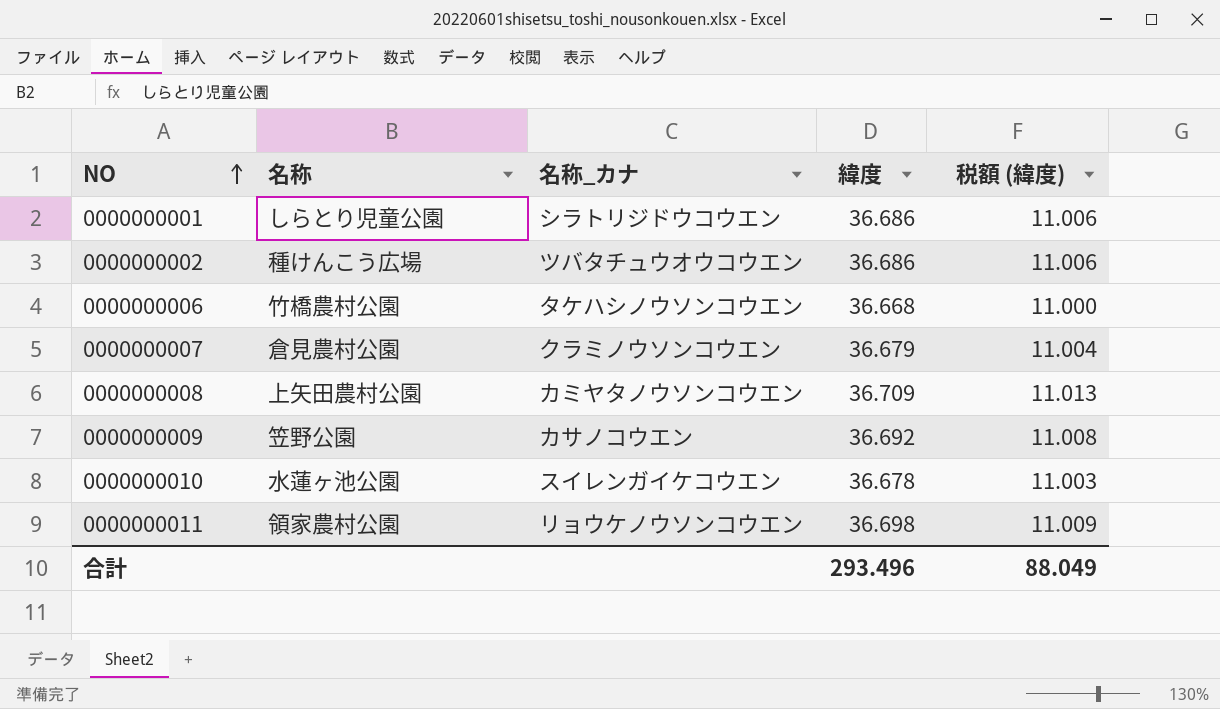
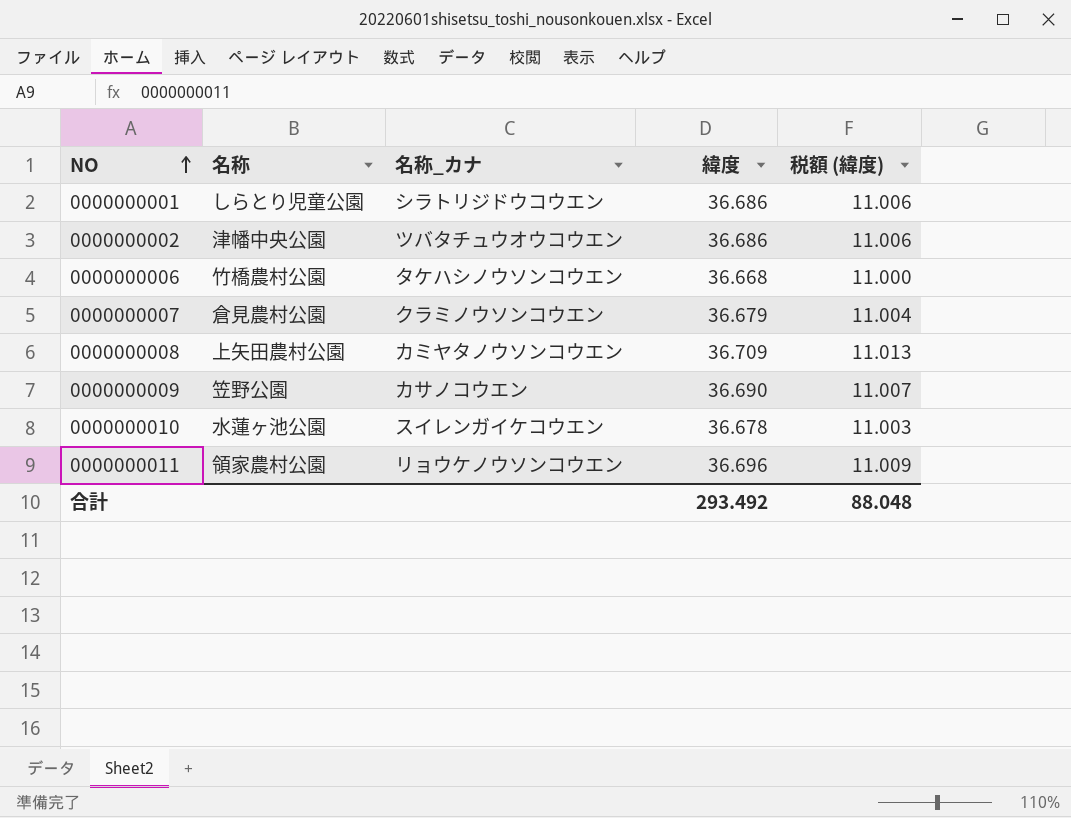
0000000002 | 名称: 種けんこう広場 -> 津幡中央公園
0000000009 | 緯度: 36.692 -> 36.690
0000000009 | 税額 (緯度): 11.008 -> 11.007
0000000011 | 緯度: 36.698 -> 36.696
合計 | 緯度: 293.496 -> 293.492
合計 | 税額 (緯度): 88.049 -> 88.048

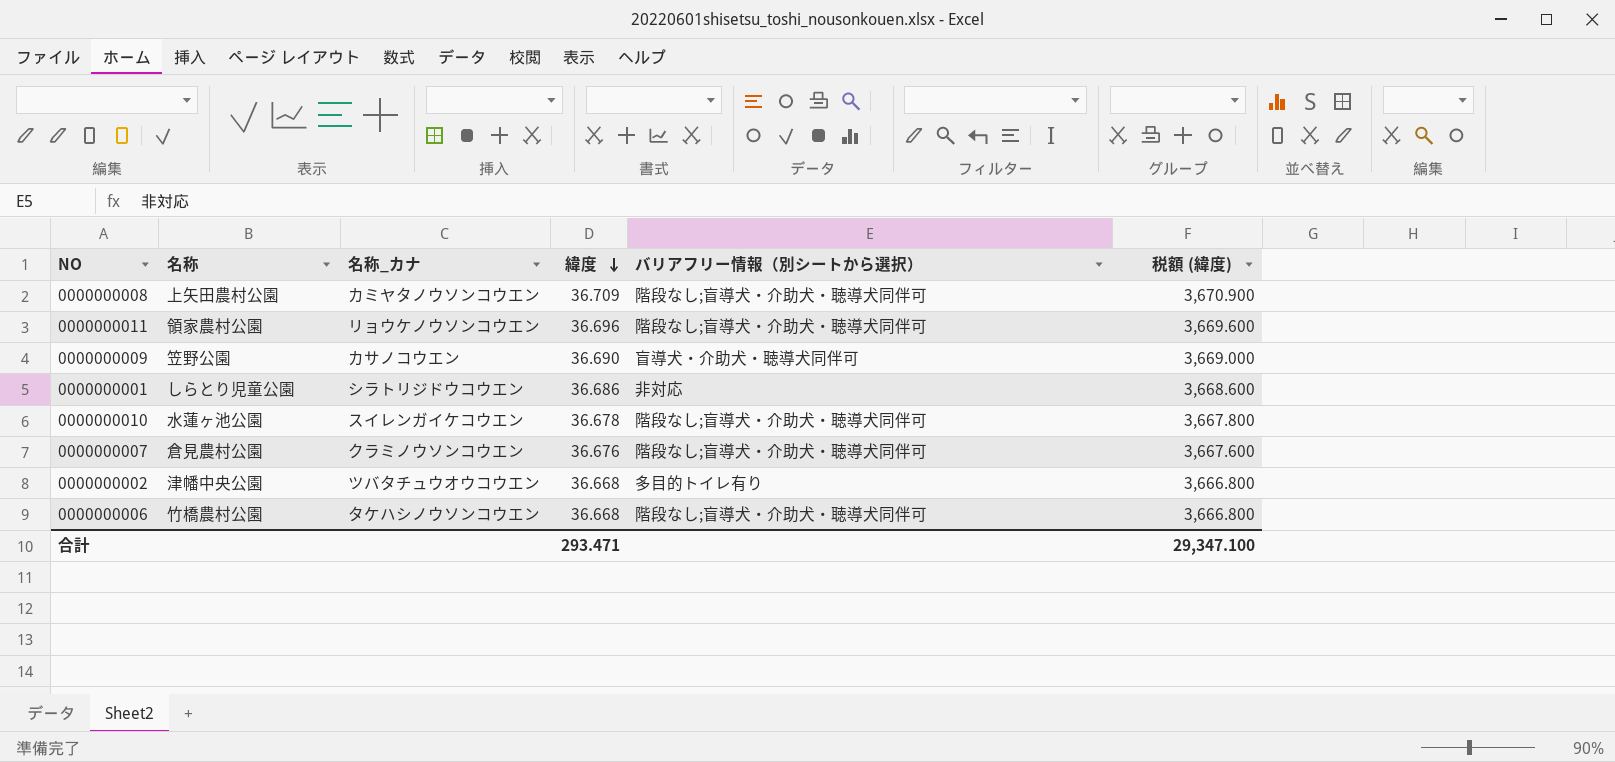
row order: NO ascending -> 緯度 descending
column バリアフリー情報（別シートから選択） | position: none -> 5
column 税額 (緯度) | formula: [緯度] * 0.3 -> [緯度] * 100
0000000007 | 緯度: 36.679 -> 36.676
0000000002 | 緯度: 36.686 -> 36.668
合計 | 緯度: 293.492 -> 293.471
合計 | 税額 (緯度): 88.048 -> 29,347.100

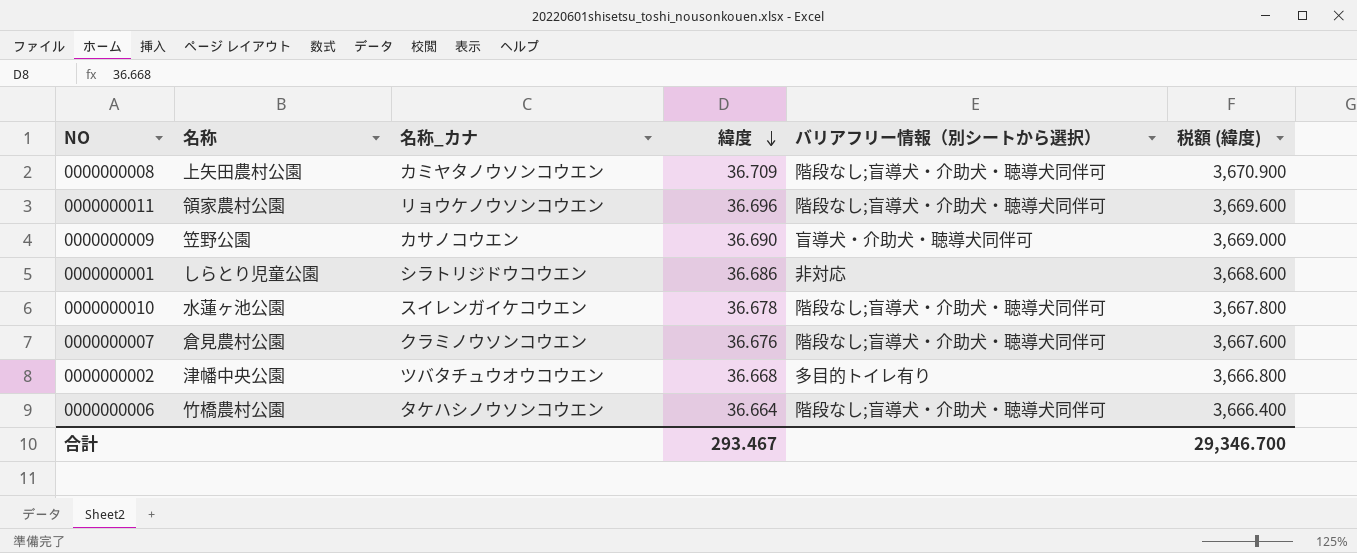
0000000006 | 緯度: 36.668 -> 36.664
0000000006 | 税額 (緯度): 3,666.800 -> 3,666.400
合計 | 緯度: 293.471 -> 293.467
合計 | 税額 (緯度): 29,347.100 -> 29,346.700

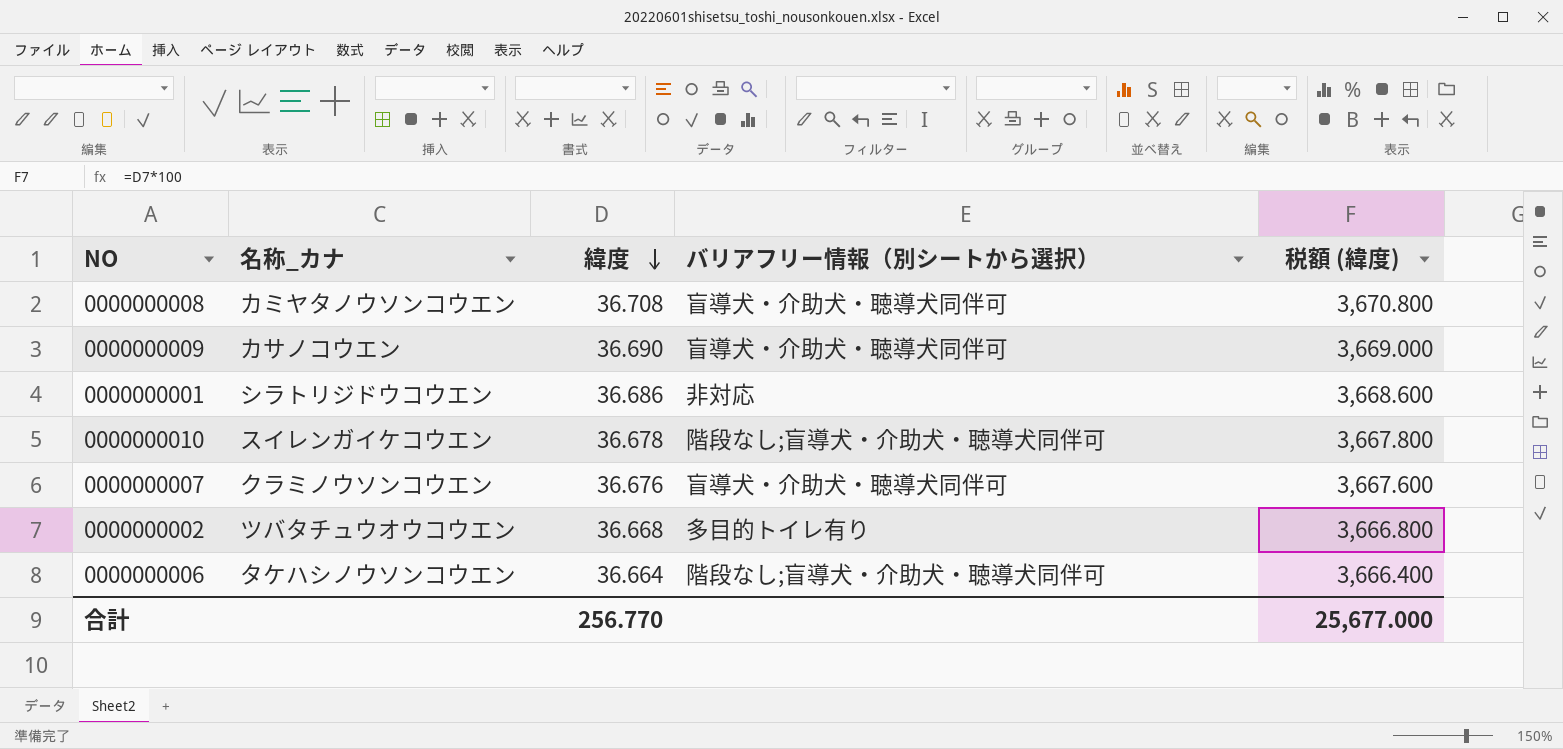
column 名称 | position: 2 -> none
row 0000000011: 領家農村公園 | リョウケノウソンコウエン | 36.696 | 階段なし;盲導犬・介助犬・聴導犬同伴可 | 3,669.600 -> none
0000000008 | 緯度: 36.709 -> 36.708
0000000008 | バリアフリー情報（別シートから選択）: 階段なし;盲導犬・介助犬・聴導犬同伴可 -> 盲導犬・介助犬・聴導犬同伴可
0000000008 | 税額 (緯度): 3,670.900 -> 3,670.800
0000000007 | バリアフリー情報（別シートから選択）: 階段なし;盲導犬・介助犬・聴導犬同伴可 -> 盲導犬・介助犬・聴導犬同伴可
合計 | 緯度: 293.467 -> 256.770
合計 | 税額 (緯度): 29,346.700 -> 25,677.000

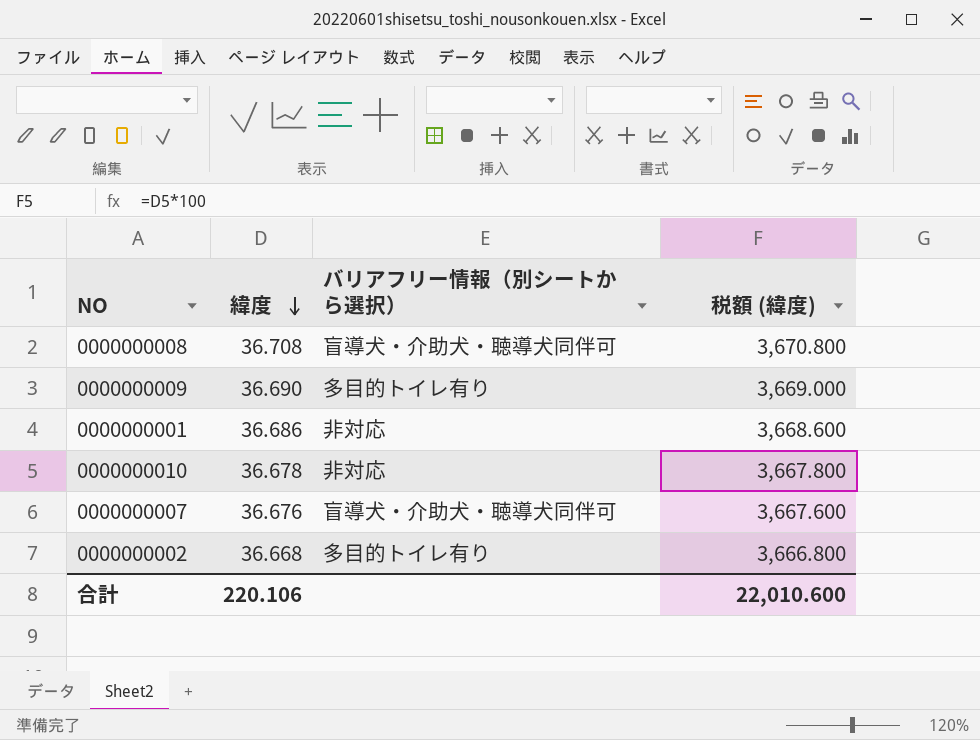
column 名称_カナ | position: 2 -> none
row 0000000006: タケハシノウソンコウエン | 36.664 | 階段なし;盲導犬・介助犬・聴導犬同伴可 | 3,666.400 -> none
0000000009 | バリアフリー情報（別シートから選択）: 盲導犬・介助犬・聴導犬同伴可 -> 多目的トイレ有り
0000000010 | バリアフリー情報（別シートから選択）: 階段なし;盲導犬・介助犬・聴導犬同伴可 -> 非対応
合計 | 緯度: 256.770 -> 220.106
合計 | 税額 (緯度): 25,677.000 -> 22,010.600

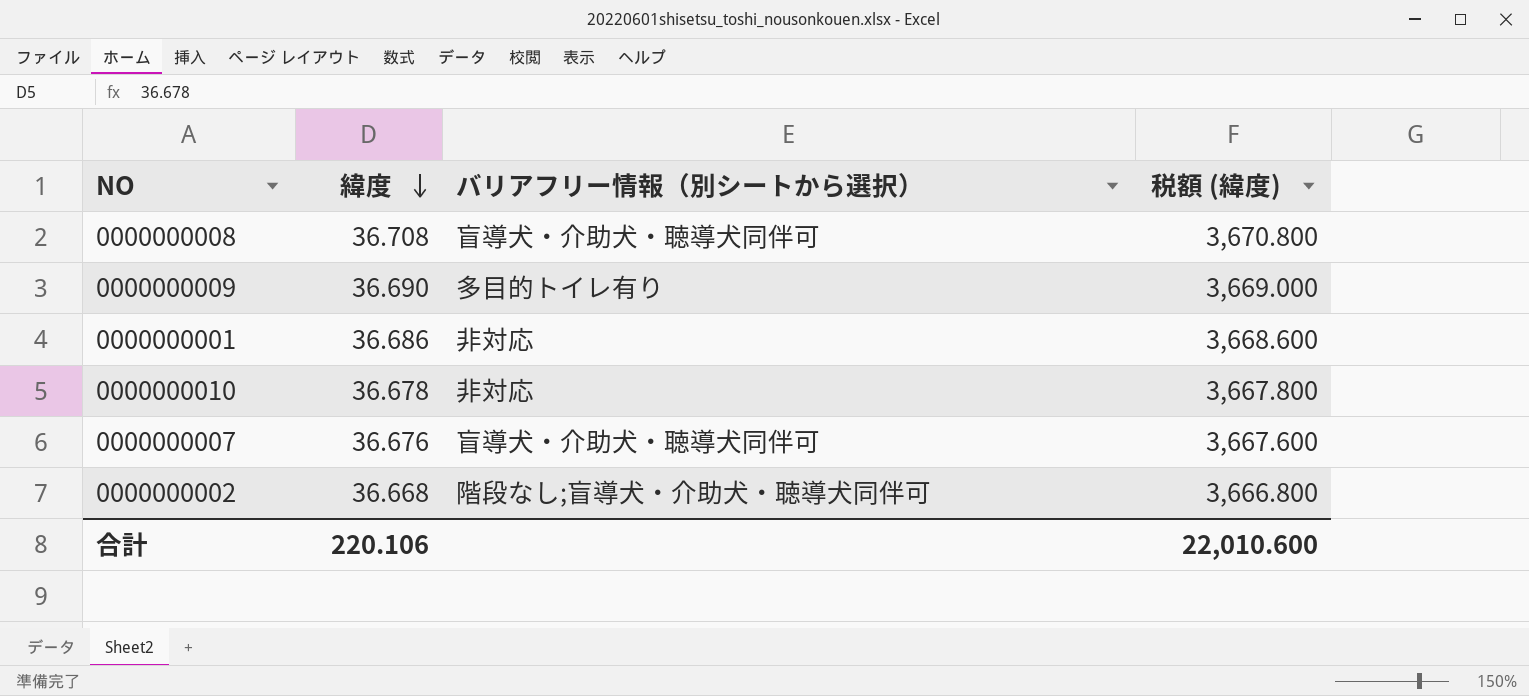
0000000002 | バリアフリー情報（別シートから選択）: 多目的トイレ有り -> 階段なし;盲導犬・介助犬・聴導犬同伴可

